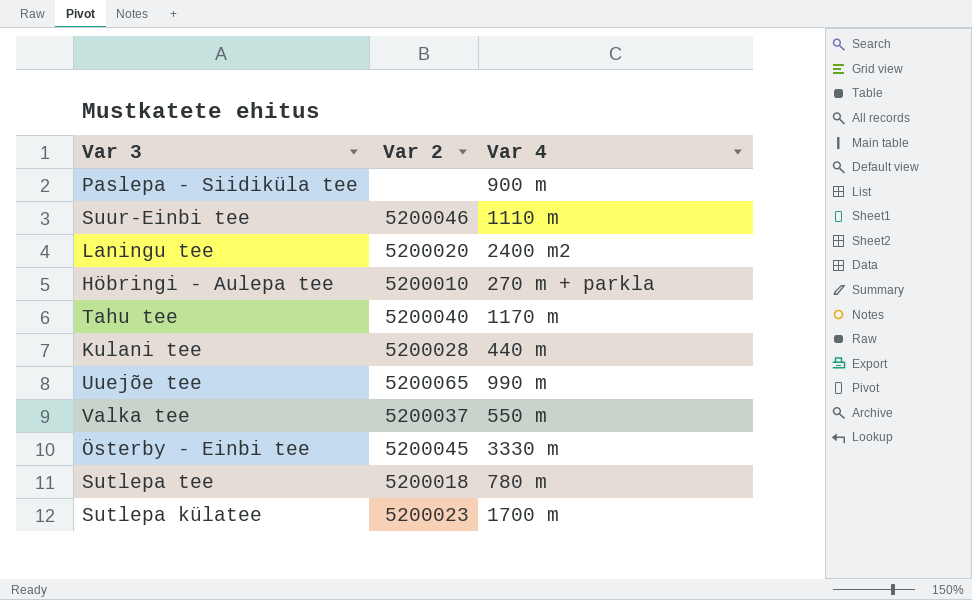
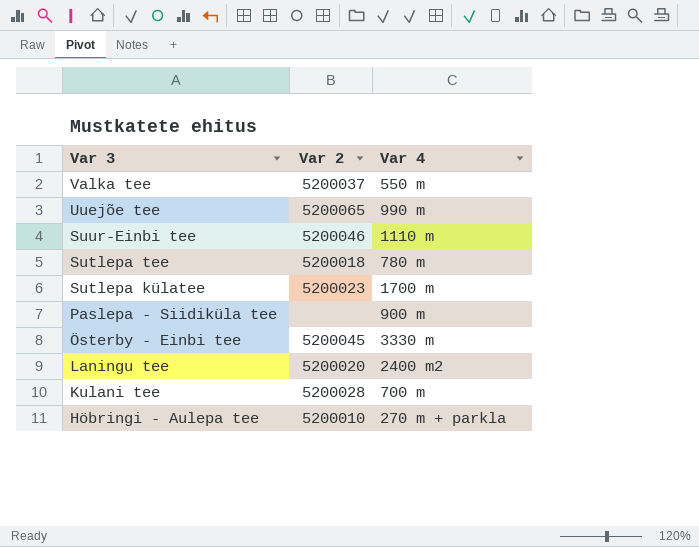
row order: none -> Var 3 descending
row Tahu tee: 5200040 | 1170 m -> none
Kulani tee | Var 4: 440 m -> 700 m

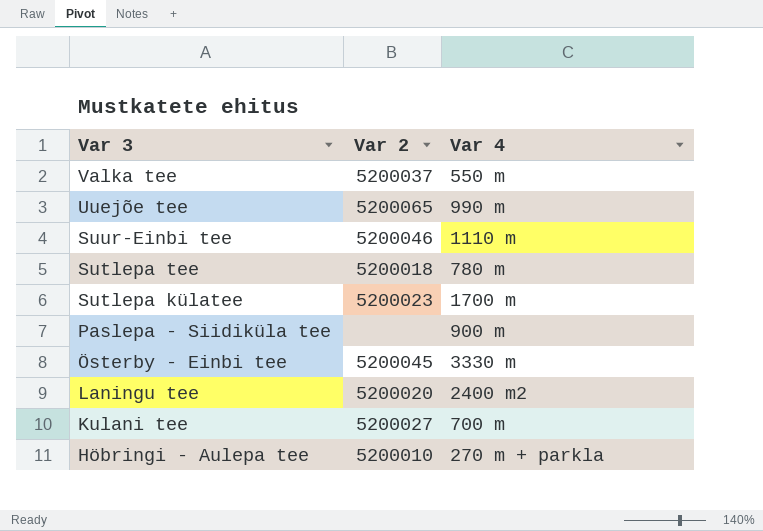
Kulani tee | Var 2: 5200028 -> 5200027

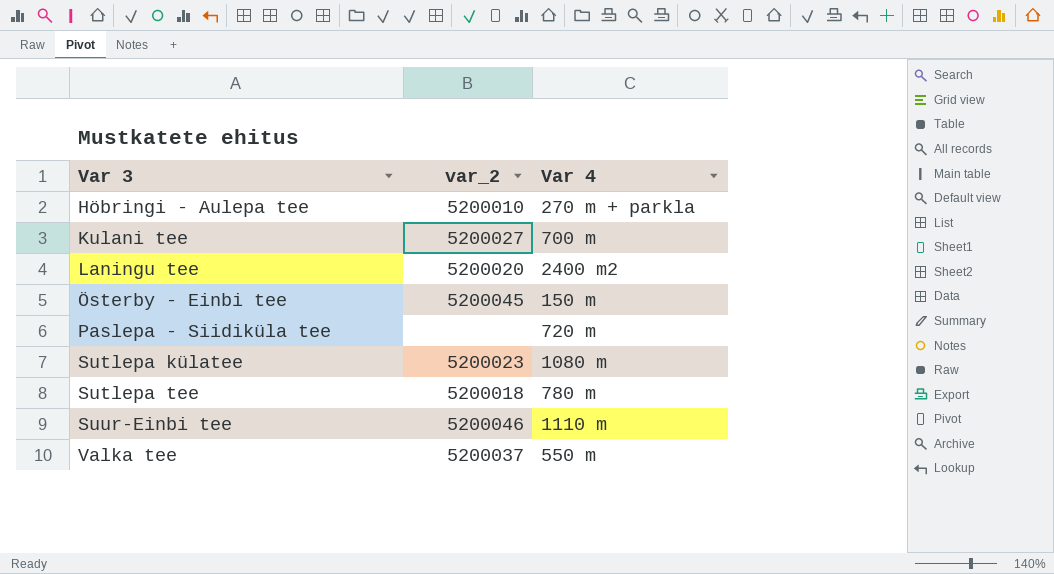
row order: Var 3 descending -> Var 3 ascending
column name: Var 2 -> var_2
row Uuejõe tee: 5200065 | 990 m -> none
Österby - Einbi tee | Var 4: 3330 m -> 150 m
Paslepa - Siidiküla tee | Var 4: 900 m -> 720 m
Sutlepa külatee | Var 4: 1700 m -> 1080 m

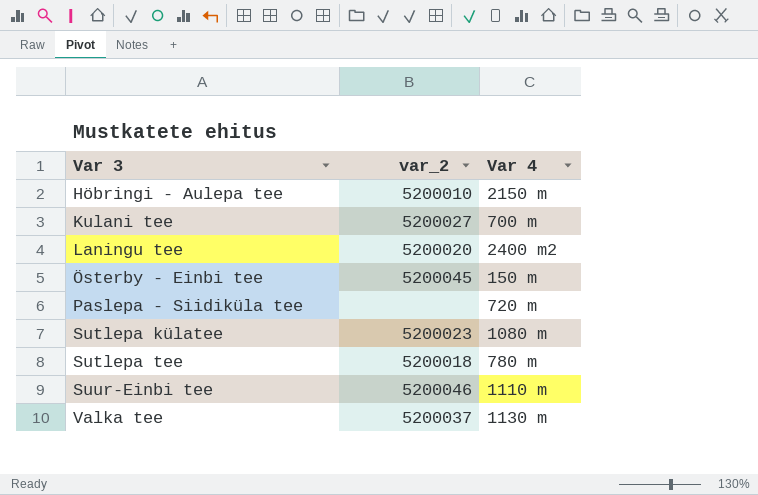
Höbringi - Aulepa tee | Var 4: 270 m + parkla -> 2150 m
Valka tee | Var 4: 550 m -> 1130 m

